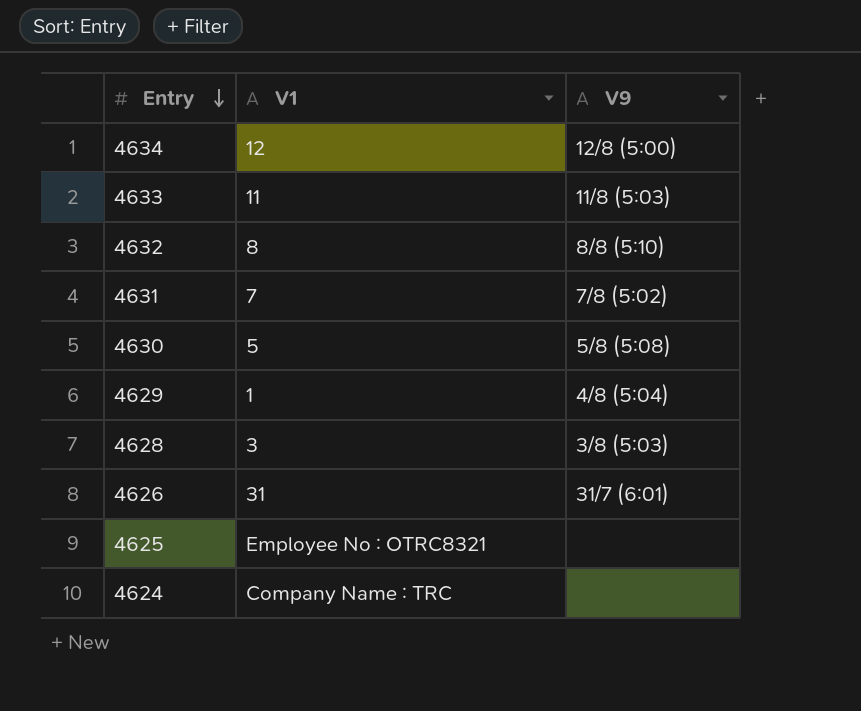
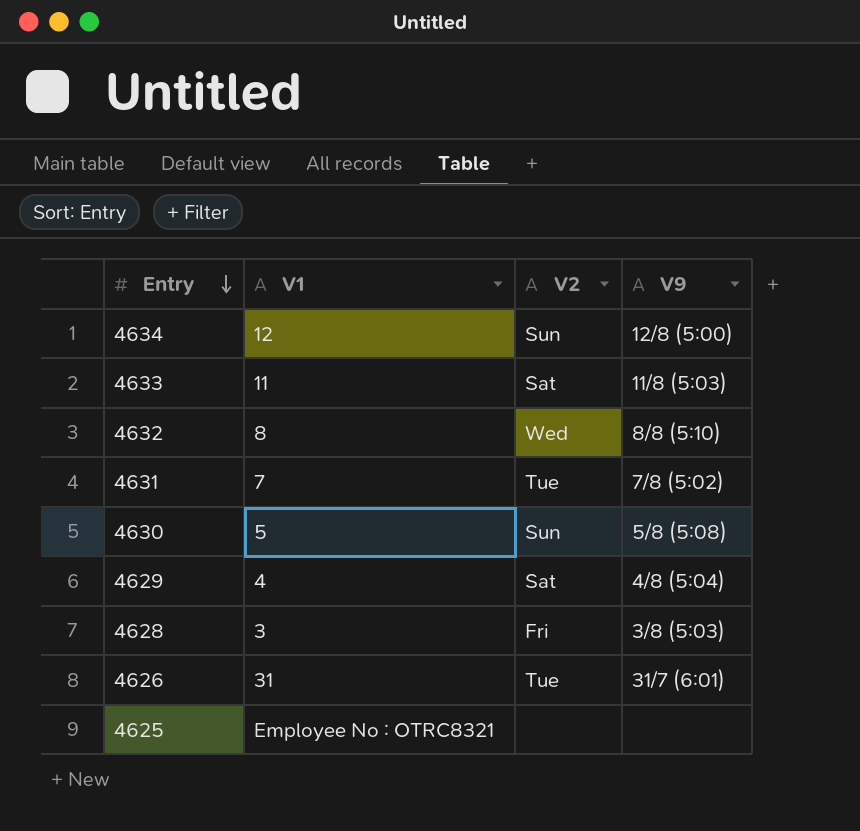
column V2 | position: none -> 3
row 4624: Company Name : TRC | none -> none
4629 | V1: 1 -> 4

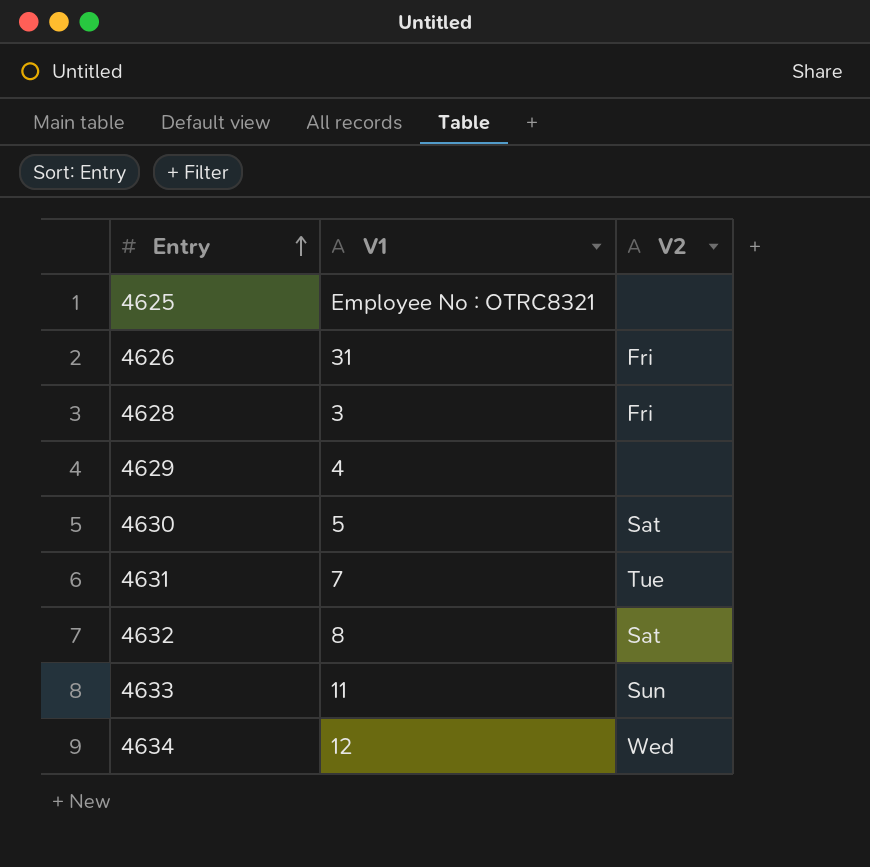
row order: Entry descending -> Entry ascending
column V9 | position: 4 -> none
4626 | V2: Tue -> Fri
4629 | V2: Sat -> none
4630 | V2: Sun -> Sat
4632 | V2: Wed -> Sat
4633 | V2: Sat -> Sun
4634 | V2: Sun -> Wed

